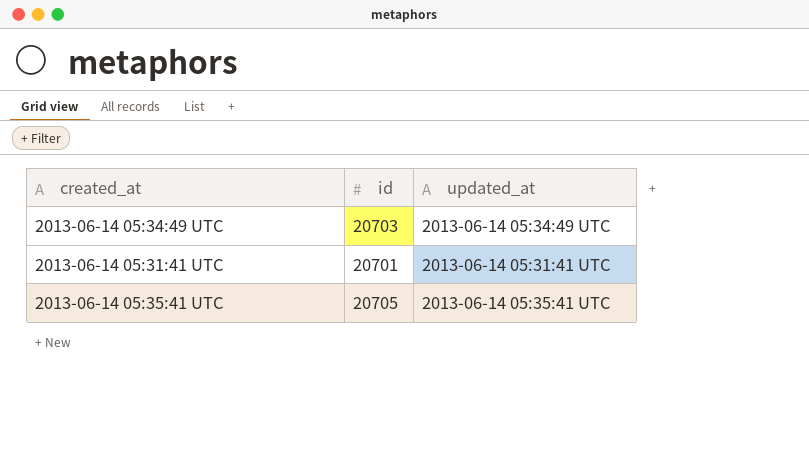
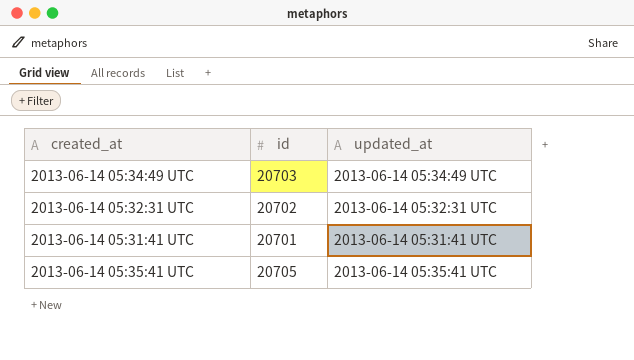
row 2013-06-14 05:32:31 UTC: none -> 20702 | 2013-06-14 05:32:31 UTC

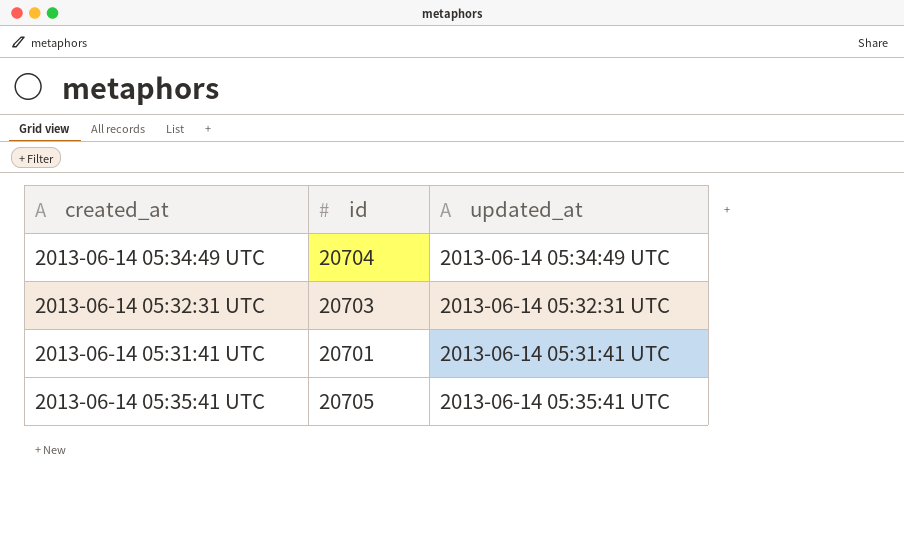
2013-06-14 05:34:49 UTC | id: 20703 -> 20704
2013-06-14 05:32:31 UTC | id: 20702 -> 20703

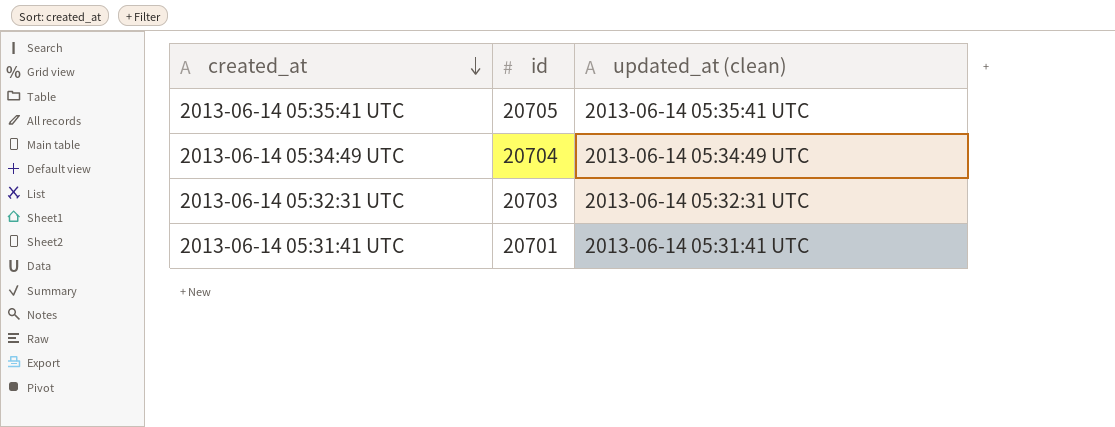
row order: none -> created_at descending
column name: updated_at -> updated_at (clean)

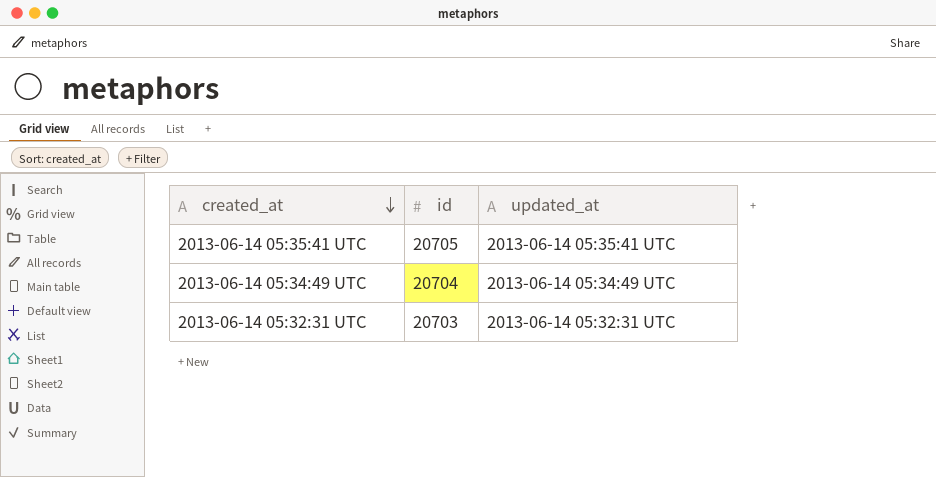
column name: updated_at (clean) -> updated_at
row 2013-06-14 05:31:41 UTC: 20701 | 2013-06-14 05:31:41 UTC -> none

